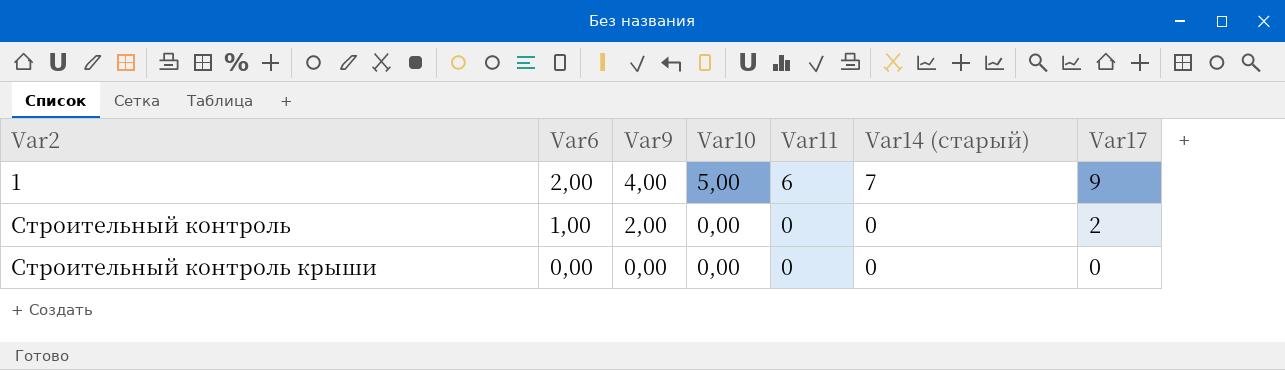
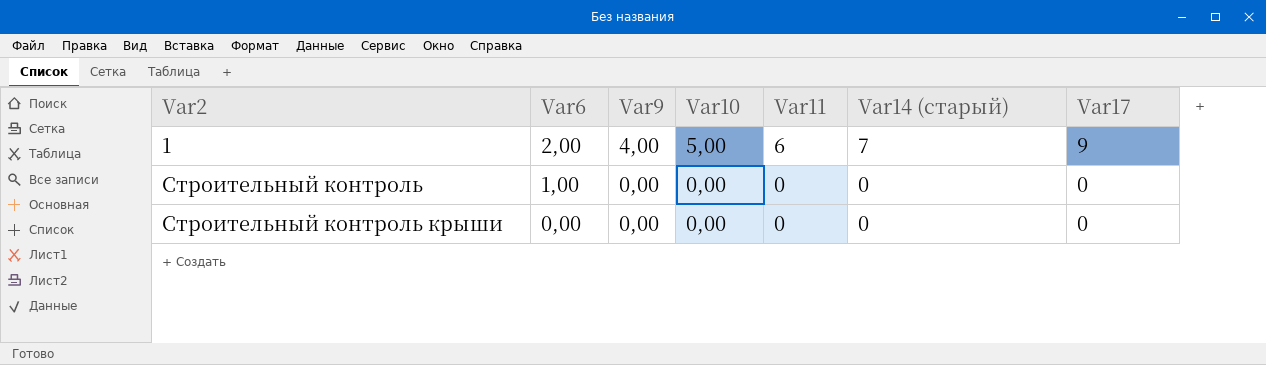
Строительный контроль | Var9: 2,00 -> 0,00
Строительный контроль | Var17: 2 -> 0

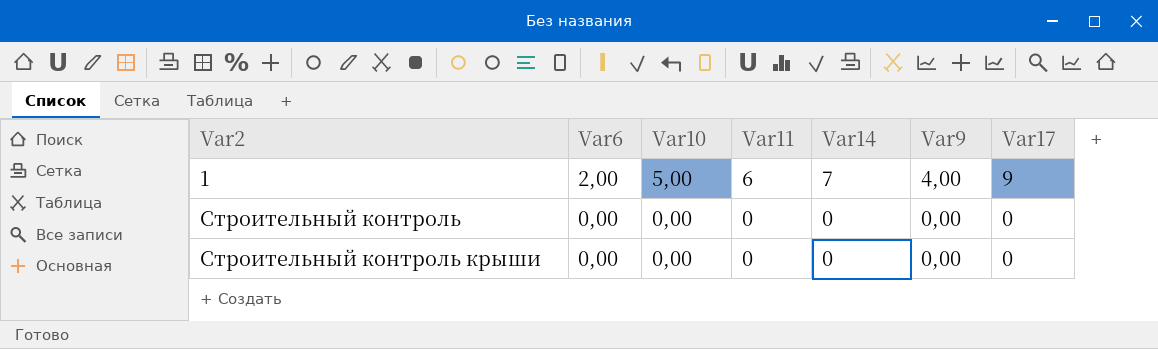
column name: Var14 (старый) -> Var14
column Var9 | position: 3 -> 6
Строительный контроль | Var6: 1,00 -> 0,00

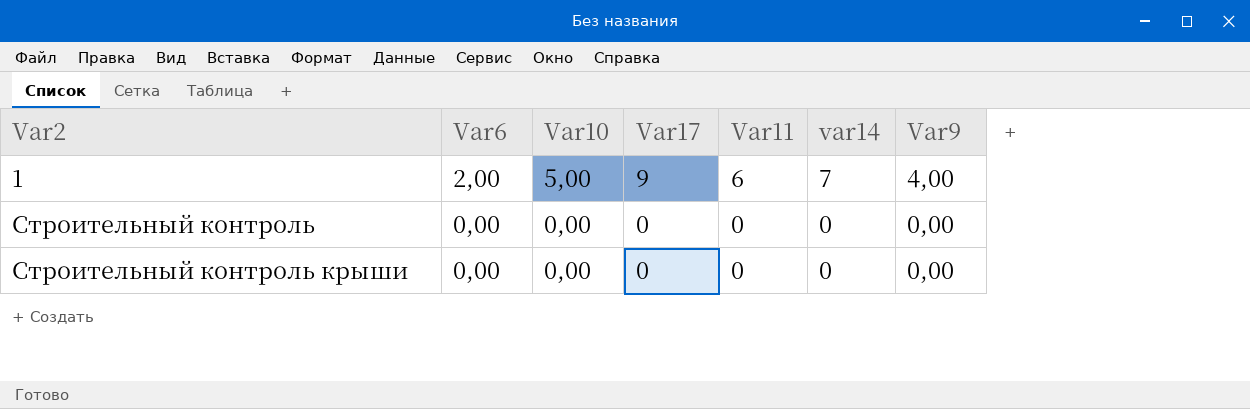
column Var17 | position: 7 -> 4
column name: Var14 -> var14

